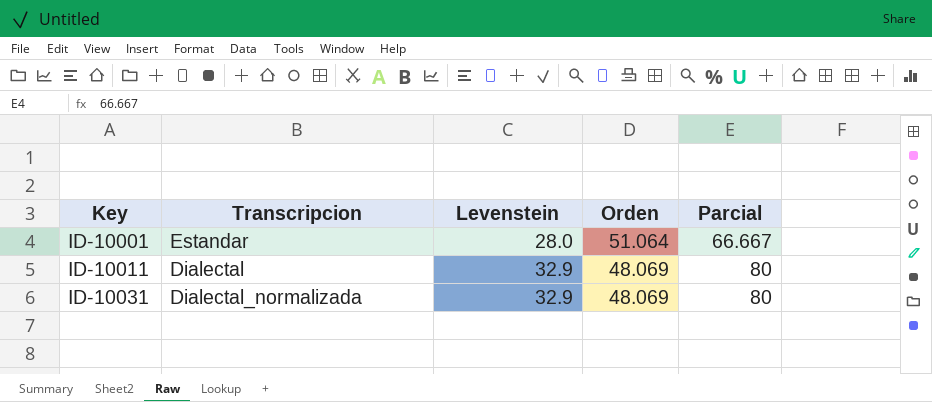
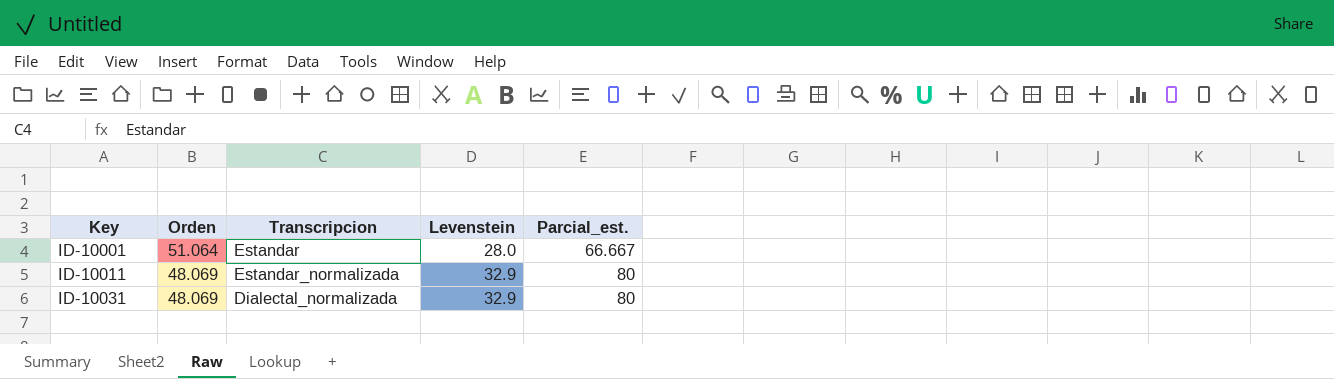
column Orden | position: 4 -> 2
column name: Parcial -> Parcial_est.
ID-10011 | Transcripcion: Dialectal -> Estandar_normalizada

